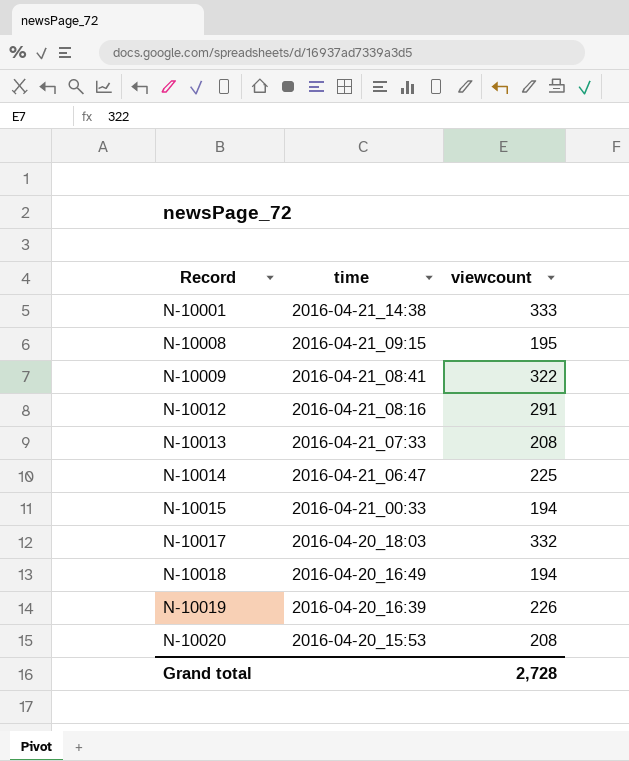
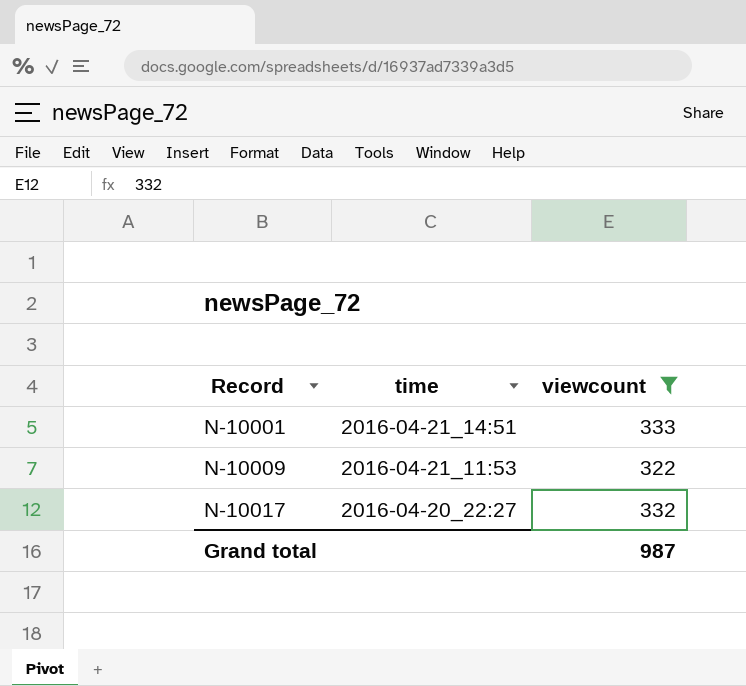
filter: none -> viewcount >= 322
N-10001 | time: 2016-04-21_14:38 -> 2016-04-21_14:51
N-10009 | time: 2016-04-21_08:41 -> 2016-04-21_11:53
N-10017 | time: 2016-04-20_18:03 -> 2016-04-20_22:27
Grand total | viewcount: 2,728 -> 987

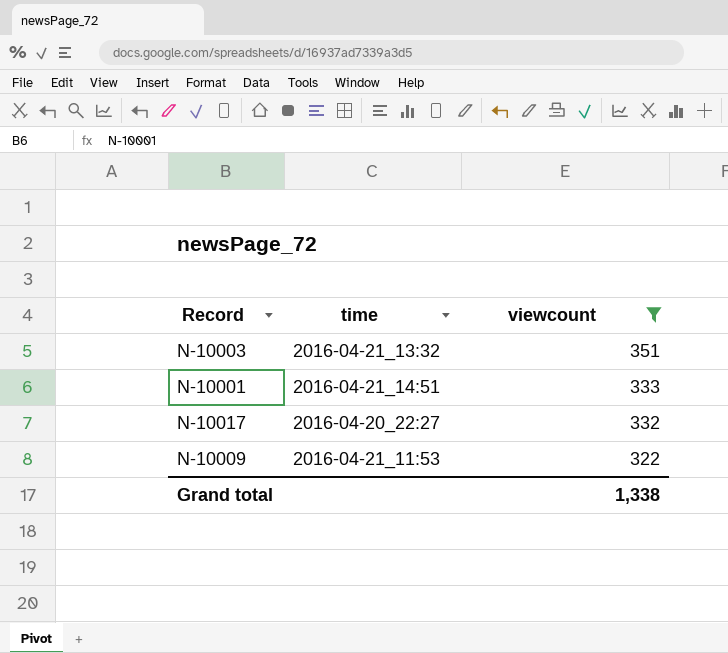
row order: Record ascending -> viewcount descending
row N-10003: none -> 2016-04-21_13:32 | 351
Grand total | viewcount: 987 -> 1,338

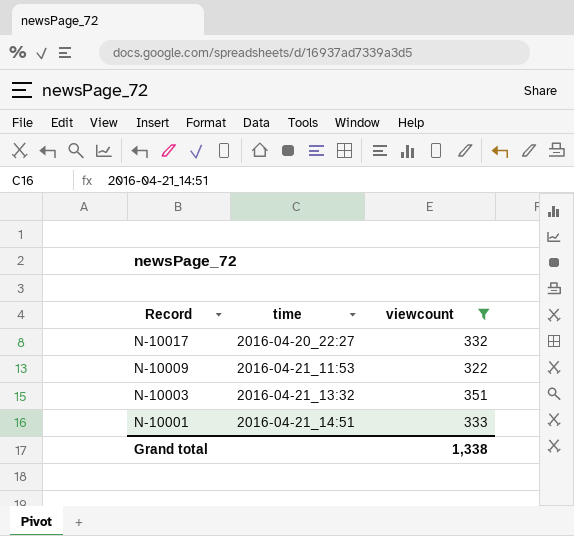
row order: viewcount descending -> Record descending

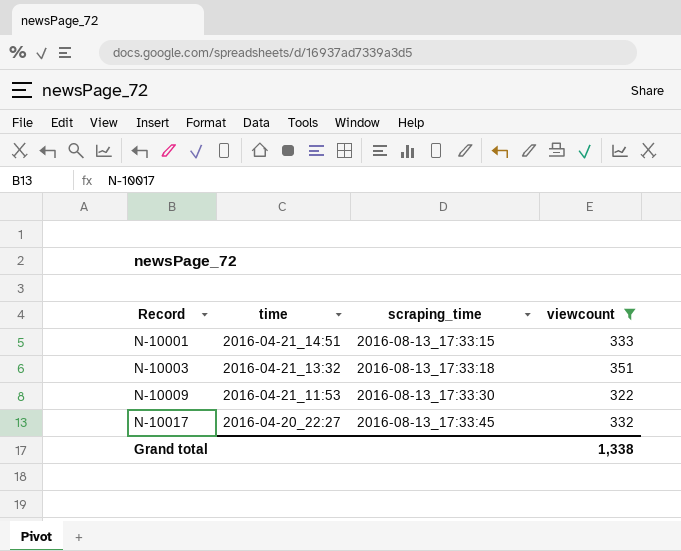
row order: Record descending -> Record ascending
column scraping_time | position: none -> 3

